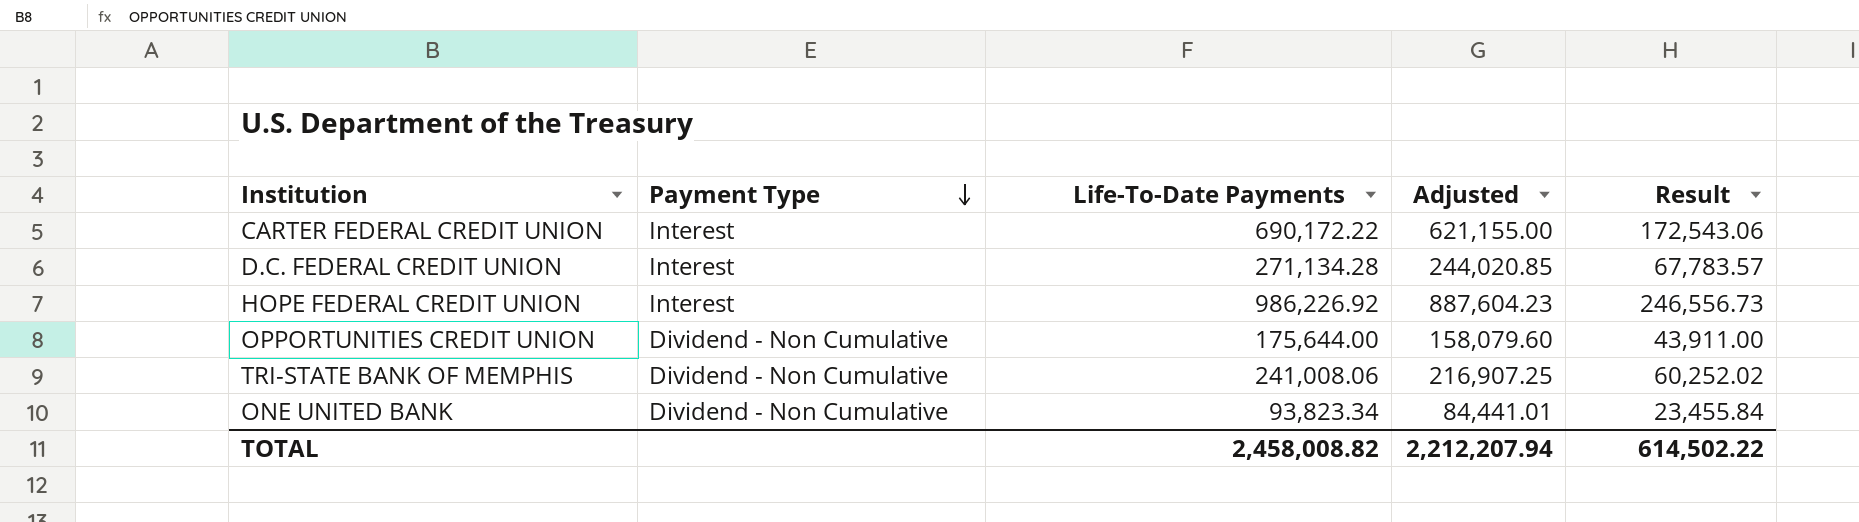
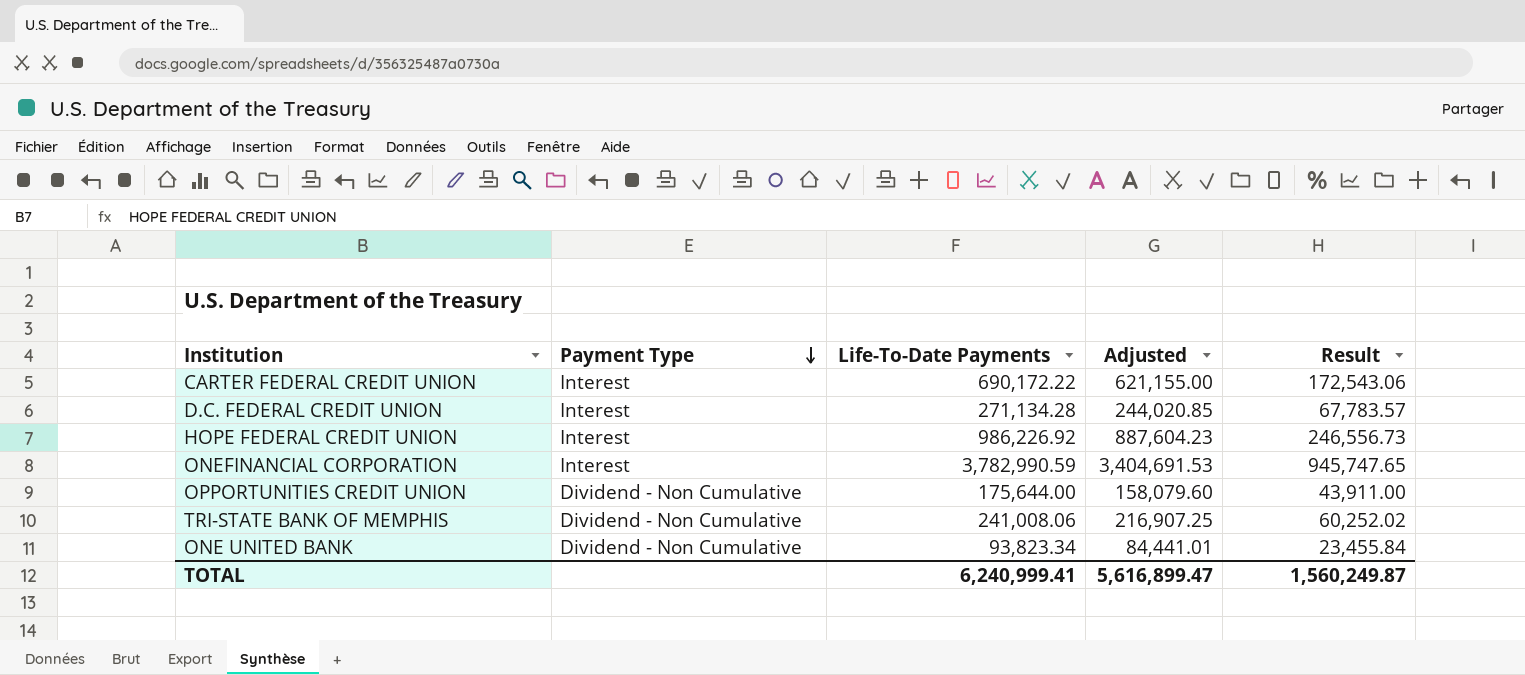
row ONEFINANCIAL CORPORATION: none -> Interest | 3,782,990.59 | 3,404,691.53 | 945,747.65
TOTAL | Life-To-Date Payments: 2,458,008.82 -> 6,240,999.41
TOTAL | Adjusted: 2,212,207.94 -> 5,616,899.47
TOTAL | Result: 614,502.22 -> 1,560,249.87

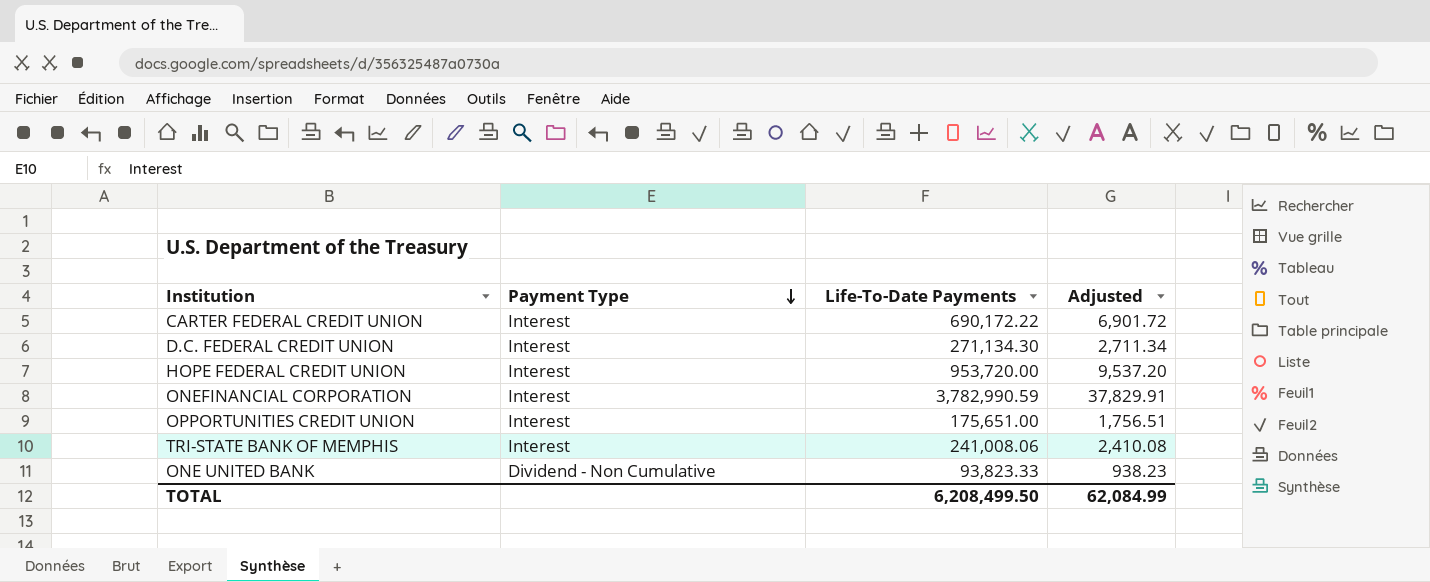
column Result | formula: [Life-To-Date Payments] * 0.25 -> none
column Adjusted | formula: [Life-To-Date Payments] * 0.9 -> [Life-To-Date Payments] * 0.01
D.C. FEDERAL CREDIT UNION | Life-To-Date Payments: 271,134.28 -> 271,134.30
HOPE FEDERAL CREDIT UNION | Life-To-Date Payments: 986,226.92 -> 953,720.00
OPPORTUNITIES CREDIT UNION | Payment Type: Dividend - Non Cumulative -> Interest
OPPORTUNITIES CREDIT UNION | Life-To-Date Payments: 175,644.00 -> 175,651.00
TRI-STATE BANK OF MEMPHIS | Payment Type: Dividend - Non Cumulative -> Interest
ONE UNITED BANK | Life-To-Date Payments: 93,823.34 -> 93,823.33
TOTAL | Life-To-Date Payments: 6,240,999.41 -> 6,208,499.50
TOTAL | Adjusted: 5,616,899.47 -> 62,084.99

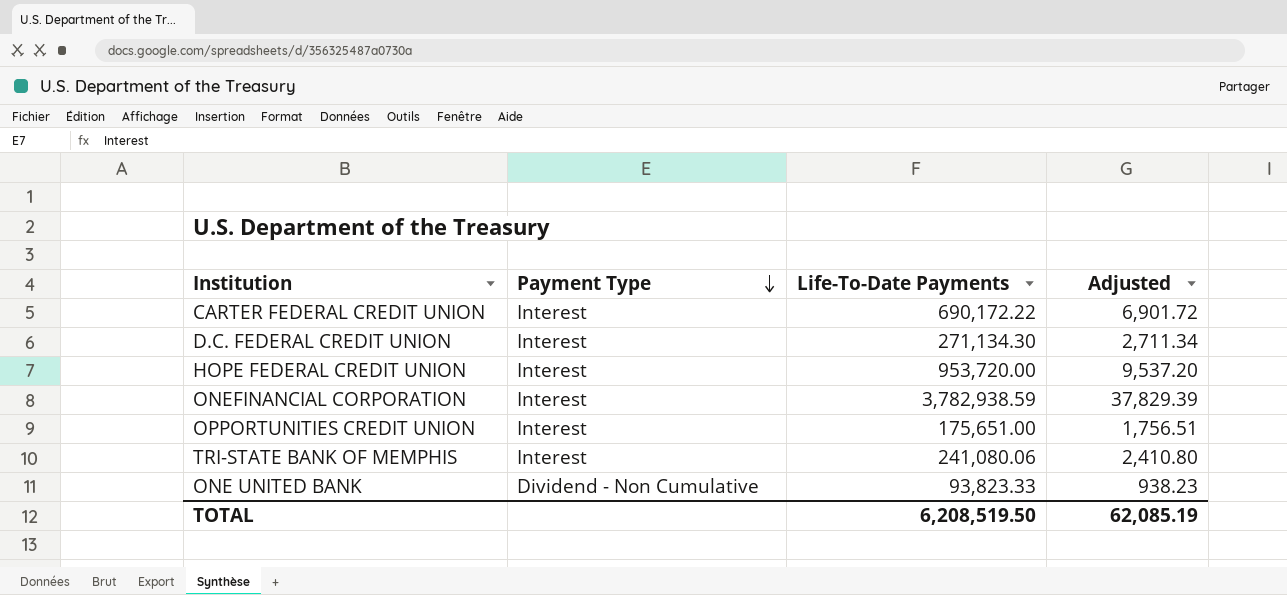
ONEFINANCIAL CORPORATION | Life-To-Date Payments: 3,782,990.59 -> 3,782,938.59
ONEFINANCIAL CORPORATION | Adjusted: 37,829.91 -> 37,829.39
TRI-STATE BANK OF MEMPHIS | Life-To-Date Payments: 241,008.06 -> 241,080.06
TRI-STATE BANK OF MEMPHIS | Adjusted: 2,410.08 -> 2,410.80
TOTAL | Life-To-Date Payments: 6,208,499.50 -> 6,208,519.50
TOTAL | Adjusted: 62,084.99 -> 62,085.19

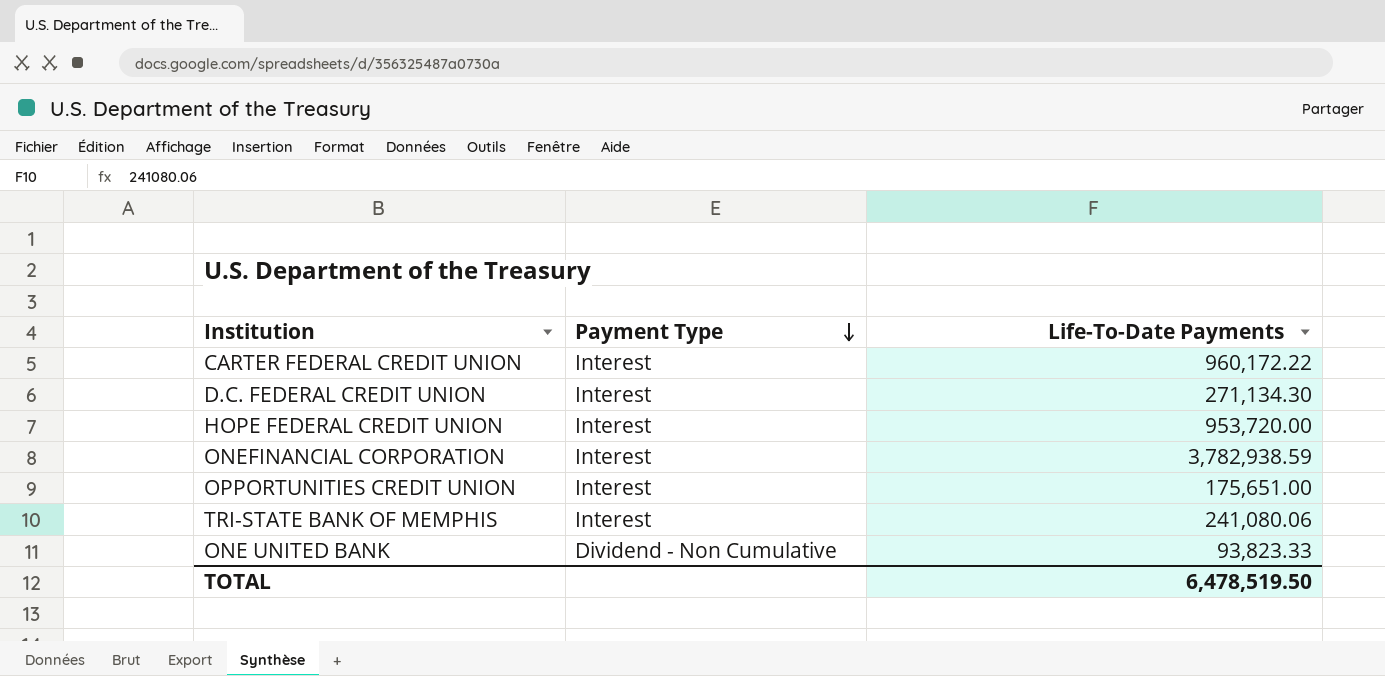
column Adjusted | formula: [Life-To-Date Payments] * 0.01 -> none
CARTER FEDERAL CREDIT UNION | Life-To-Date Payments: 690,172.22 -> 960,172.22
TOTAL | Life-To-Date Payments: 6,208,519.50 -> 6,478,519.50

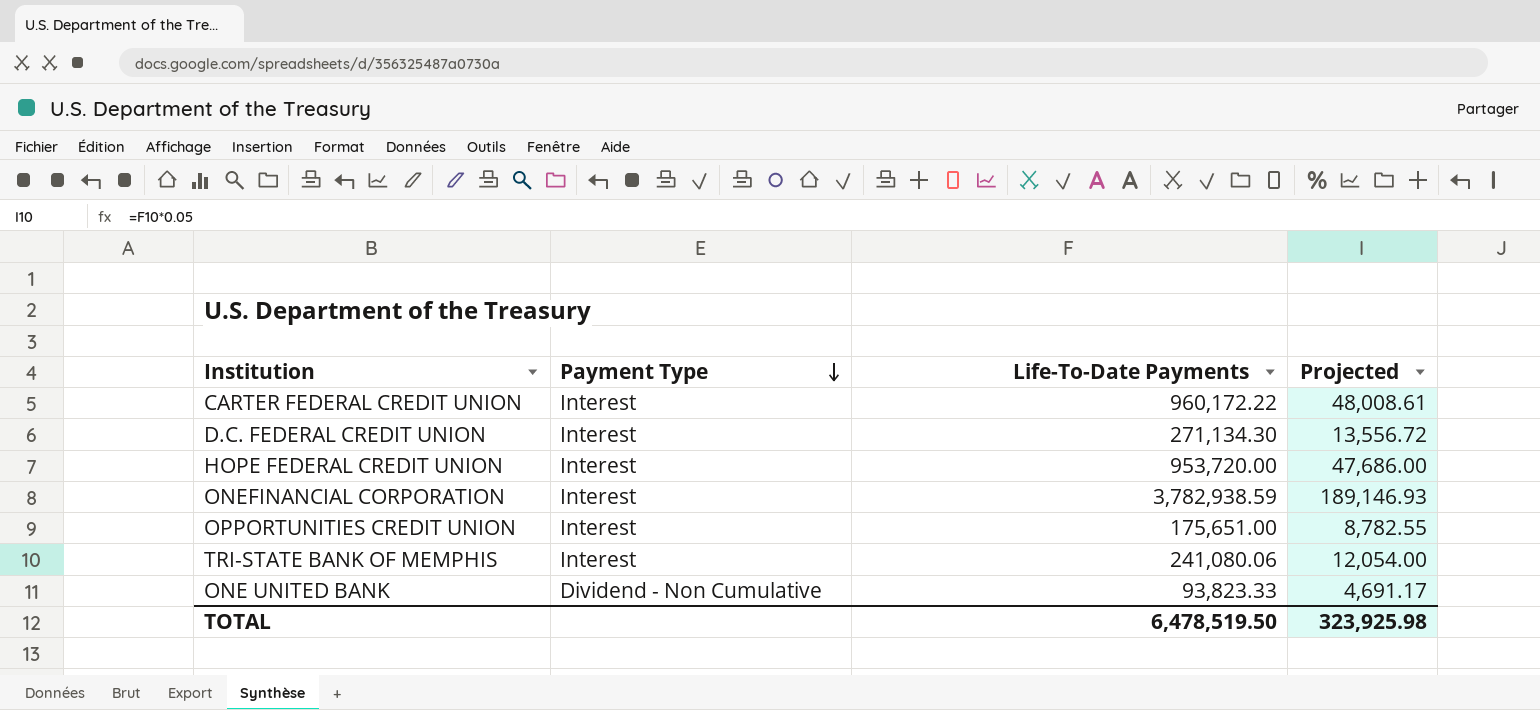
column Projected | formula: none -> [Life-To-Date Payments] * 0.05

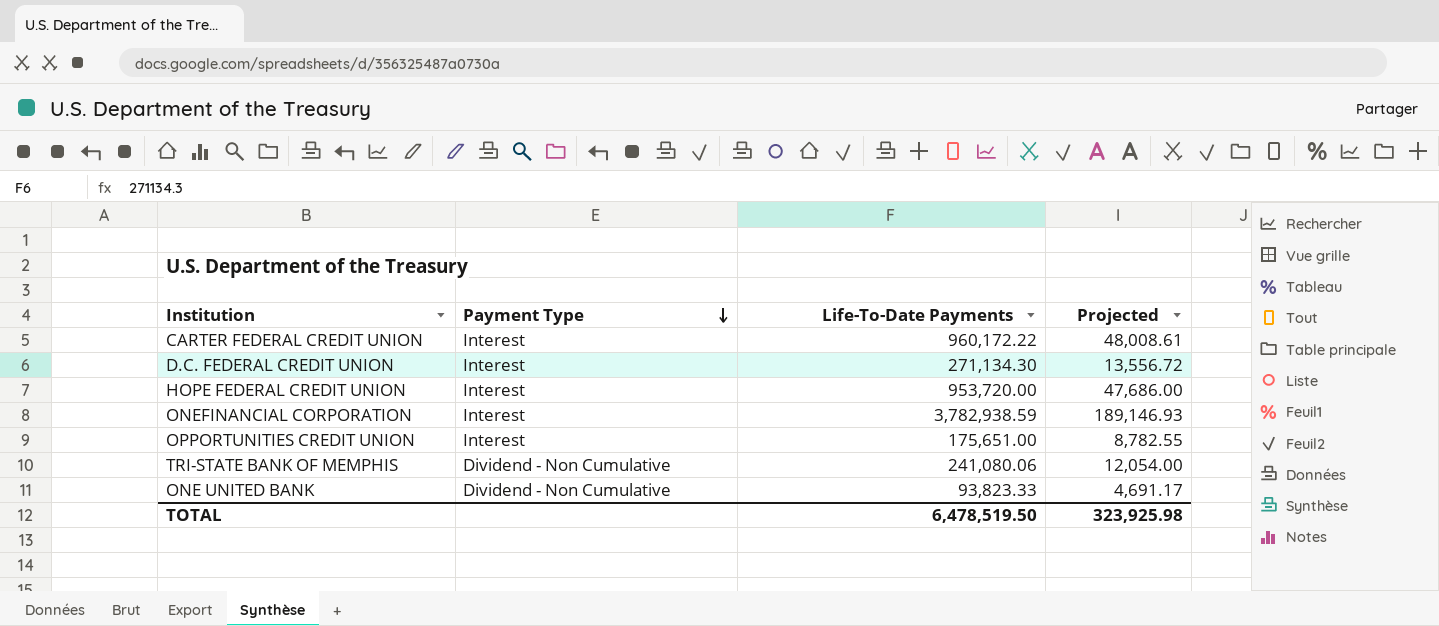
TRI-STATE BANK OF MEMPHIS | Payment Type: Interest -> Dividend - Non Cumulative

